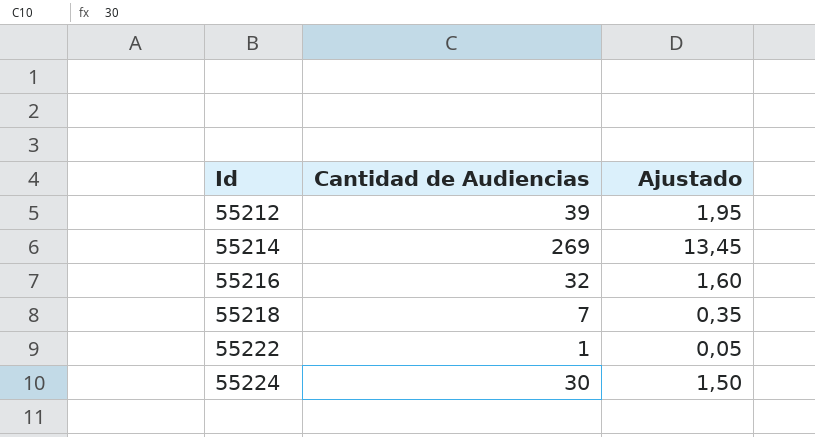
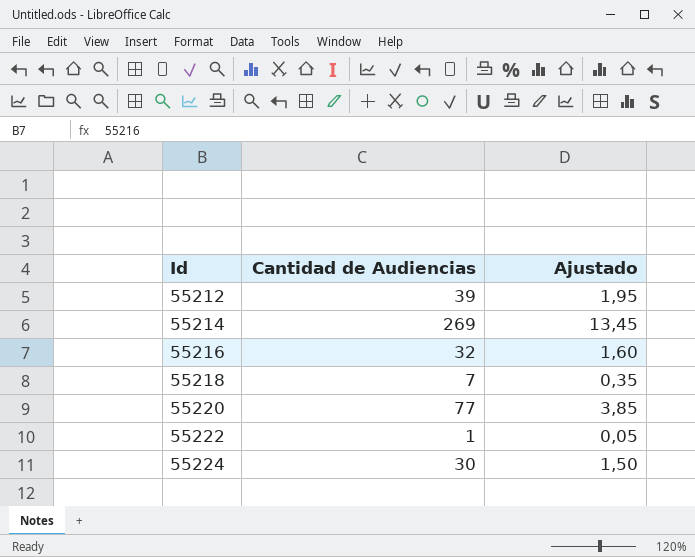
row 55220: none -> 77 | 3,85

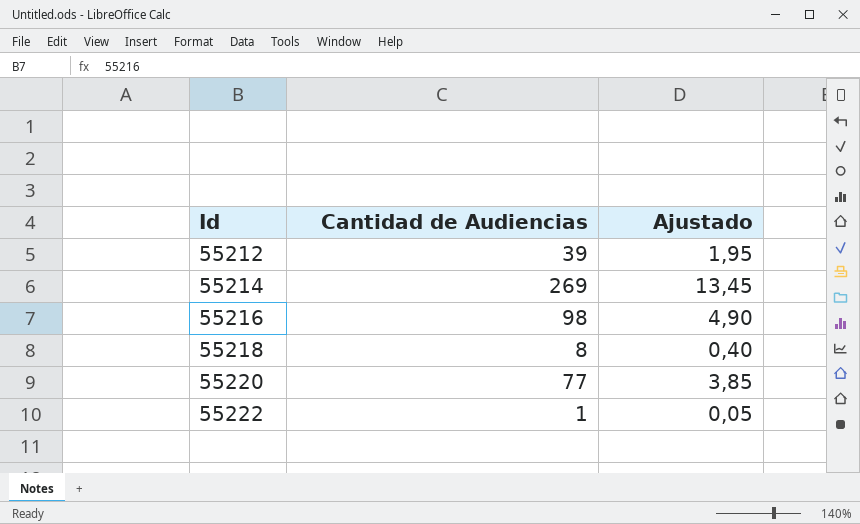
row 55224: 30 | 1,50 -> none
55216 | Cantidad de Audiencias: 32 -> 98
55216 | Ajustado: 1,60 -> 4,90
55218 | Cantidad de Audiencias: 7 -> 8
55218 | Ajustado: 0,35 -> 0,40

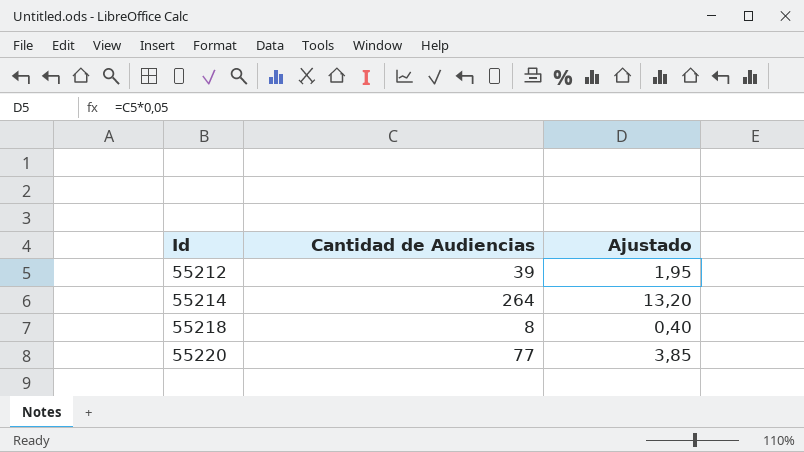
row 55216: 98 | 4,90 -> none
row 55222: 1 | 0,05 -> none
55214 | Cantidad de Audiencias: 269 -> 264
55214 | Ajustado: 13,45 -> 13,20

